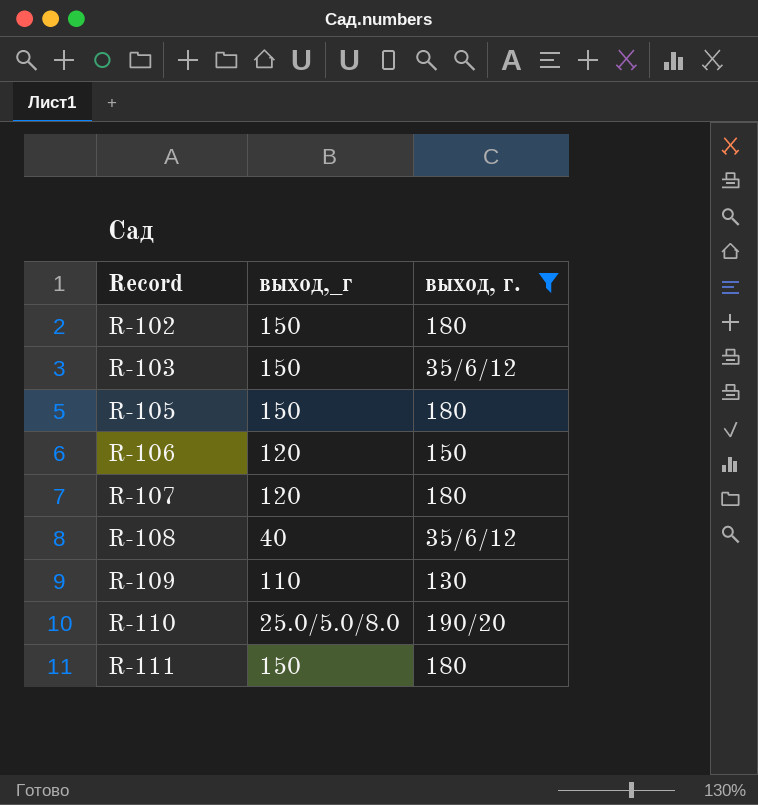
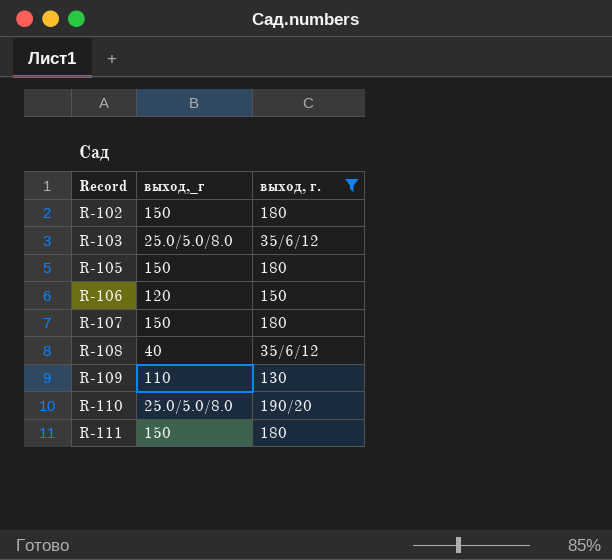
R-103 | выход,_г: 150 -> 25.0/5.0/8.0
R-107 | выход,_г: 120 -> 150

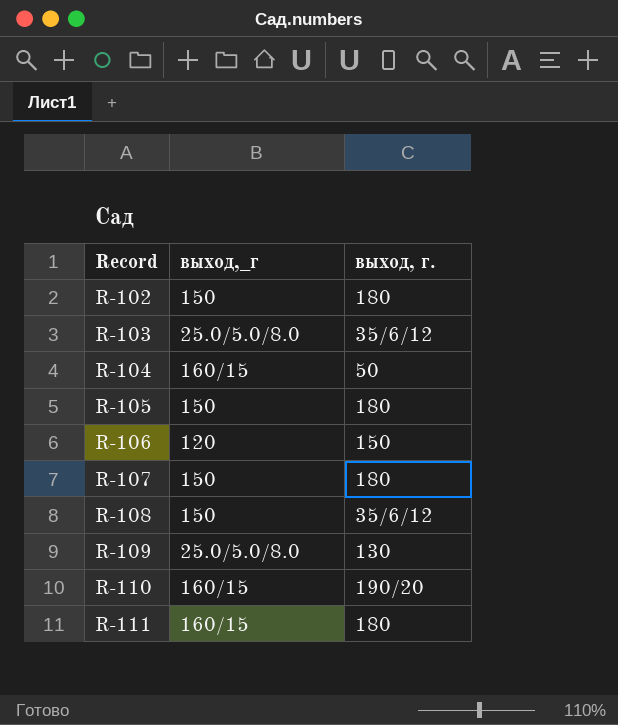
filter: выход, г. != 50 -> none
R-108 | выход,_г: 40 -> 150
R-109 | выход,_г: 110 -> 25.0/5.0/8.0
R-110 | выход,_г: 25.0/5.0/8.0 -> 160/15
R-111 | выход,_г: 150 -> 160/15

